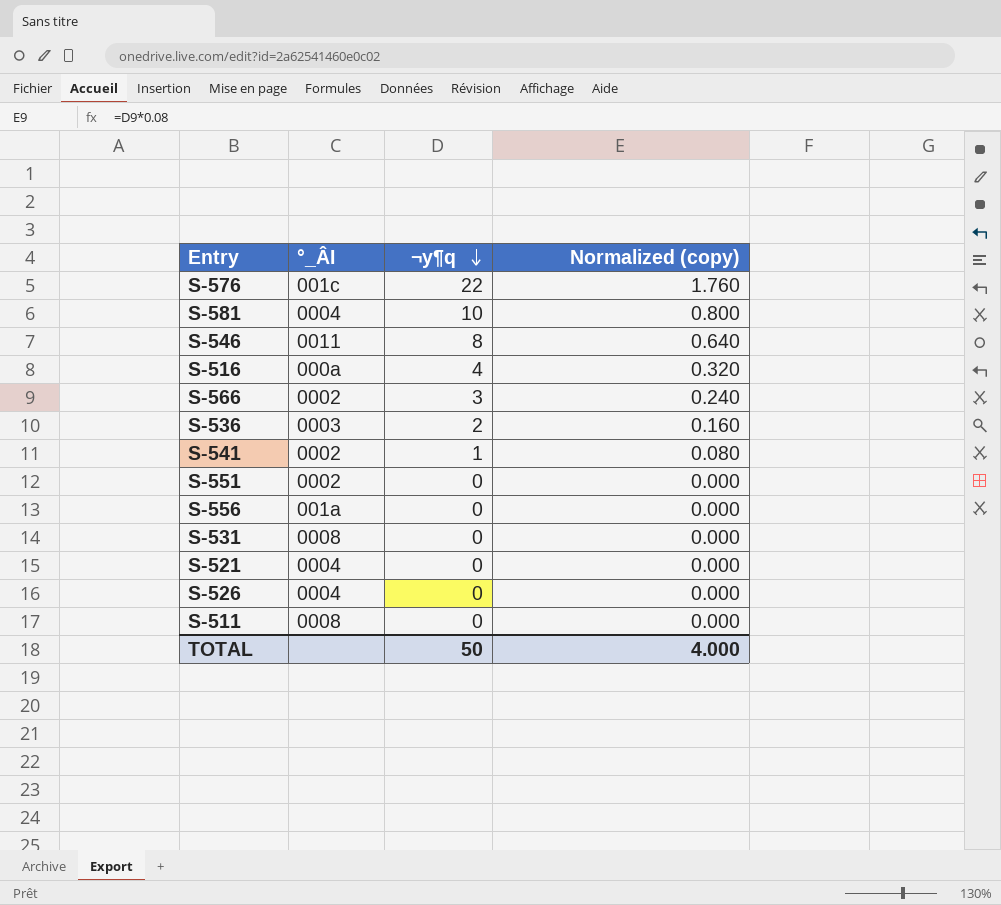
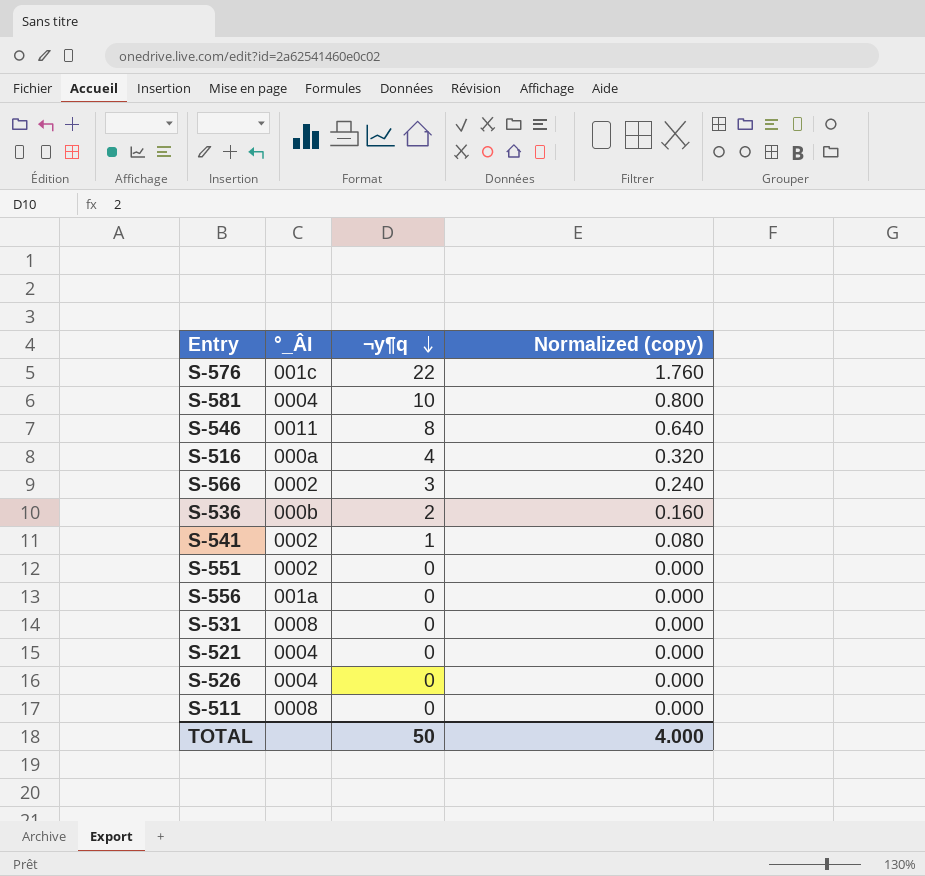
S-536 | °_ÂI: 0003 -> 000b

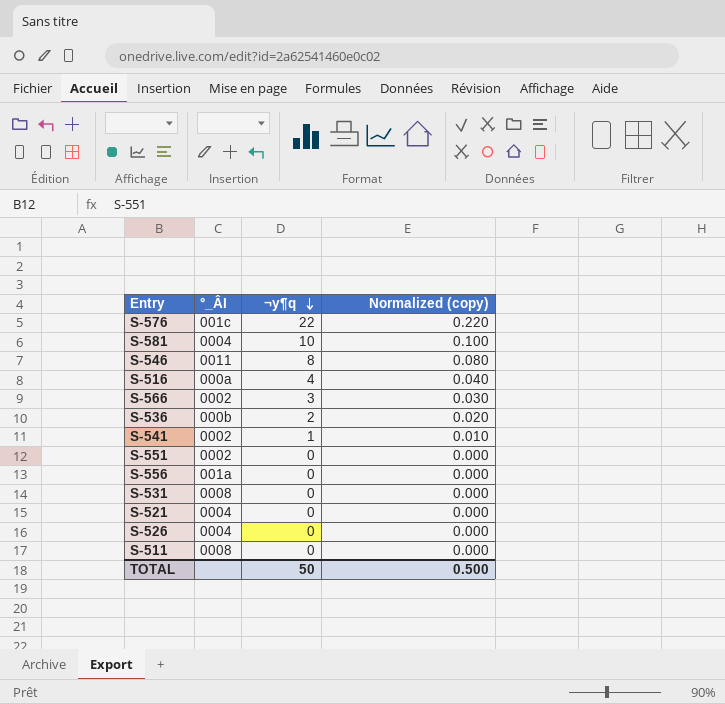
column Normalized (copy) | formula: [¬y¶q] * 0.08 -> [¬y¶q] * 0.01
TOTAL | Normalized (copy): 4.000 -> 0.500

